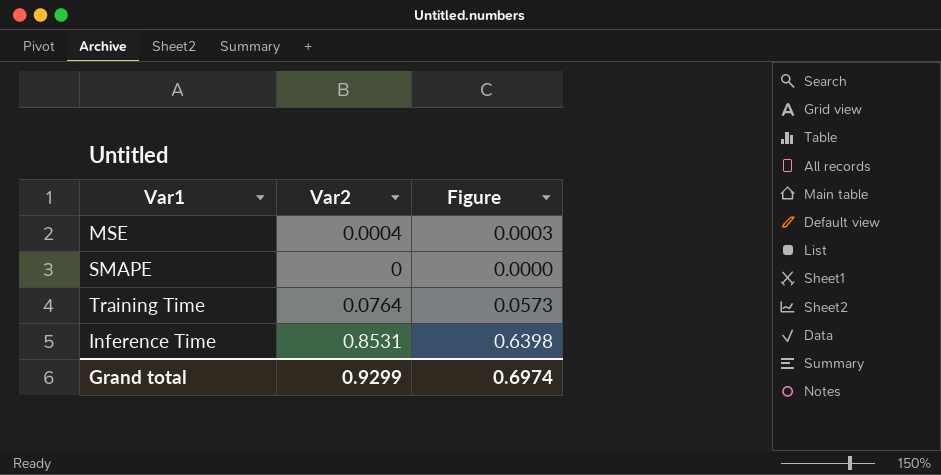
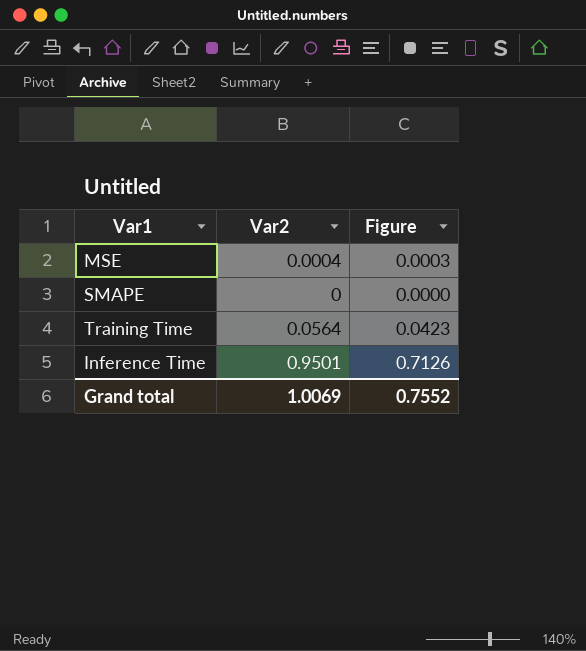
Training Time | Var2: 0.0764 -> 0.0564
Training Time | Figure: 0.0573 -> 0.0423
Inference Time | Var2: 0.8531 -> 0.9501
Inference Time | Figure: 0.6398 -> 0.7126
Grand total | Var2: 0.9299 -> 1.0069
Grand total | Figure: 0.6974 -> 0.7552

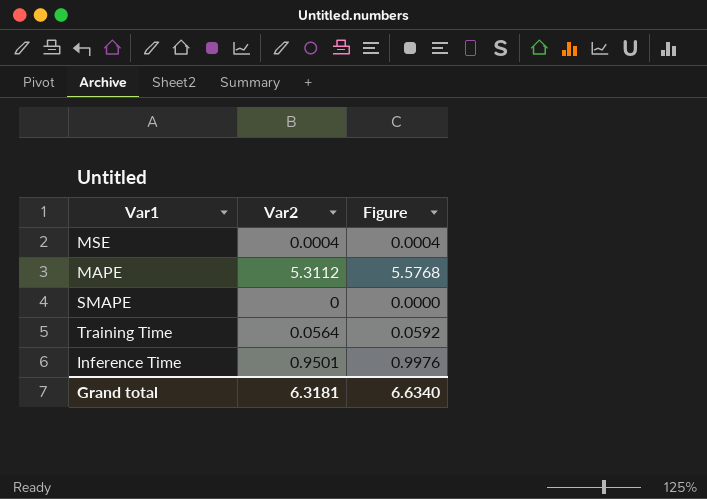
column Figure | formula: [Var2] * 0.75 -> [Var2] * 1.05
row MAPE: none -> 5.3112 | 5.5768
Grand total | Var2: 1.0069 -> 6.3181
Grand total | Figure: 0.7552 -> 6.6340

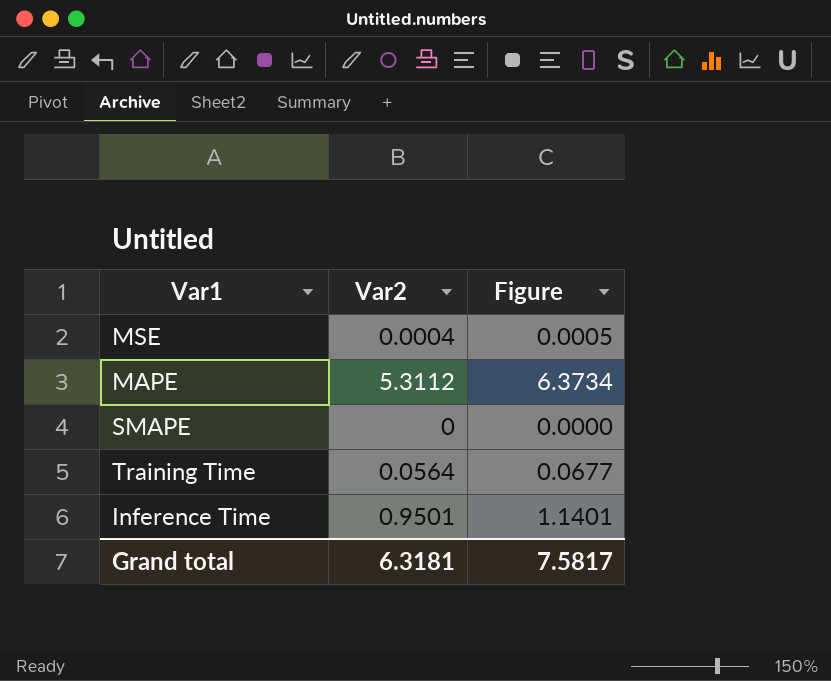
column Figure | formula: [Var2] * 1.05 -> [Var2] * 1.2
Grand total | Figure: 6.6340 -> 7.5817

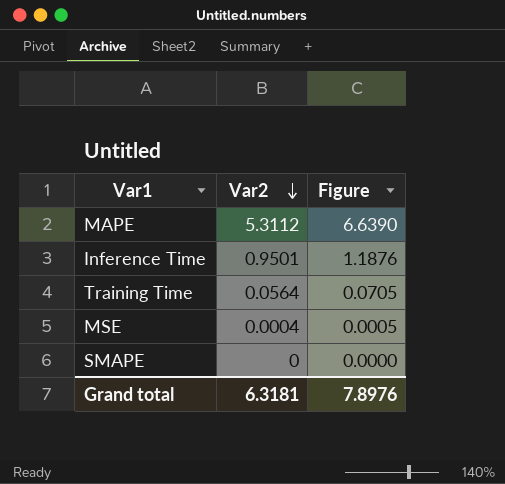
row order: none -> Var2 descending
column Figure | formula: [Var2] * 1.2 -> [Var2] * 1.25
Grand total | Figure: 7.5817 -> 7.8976

